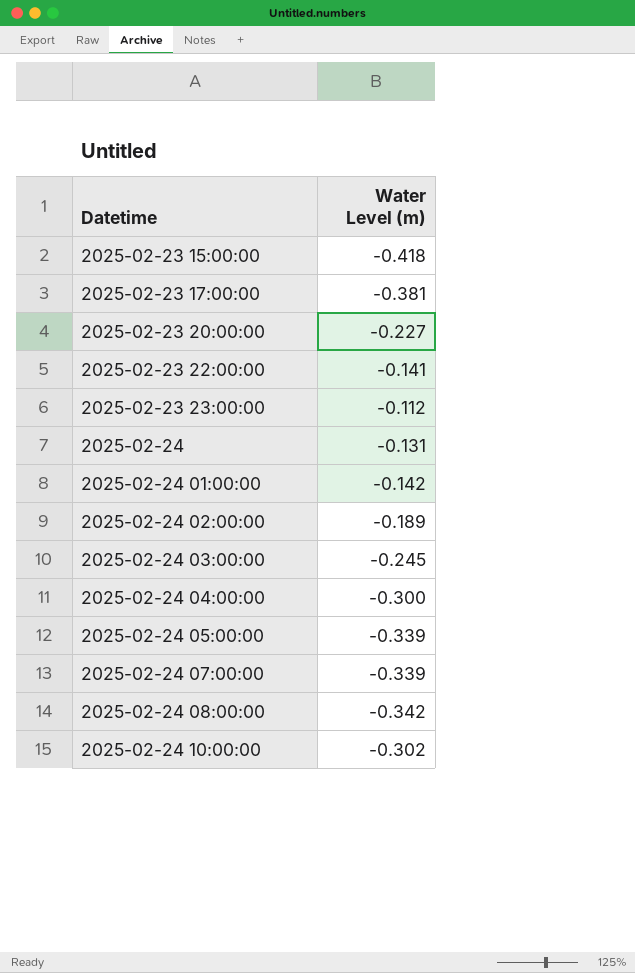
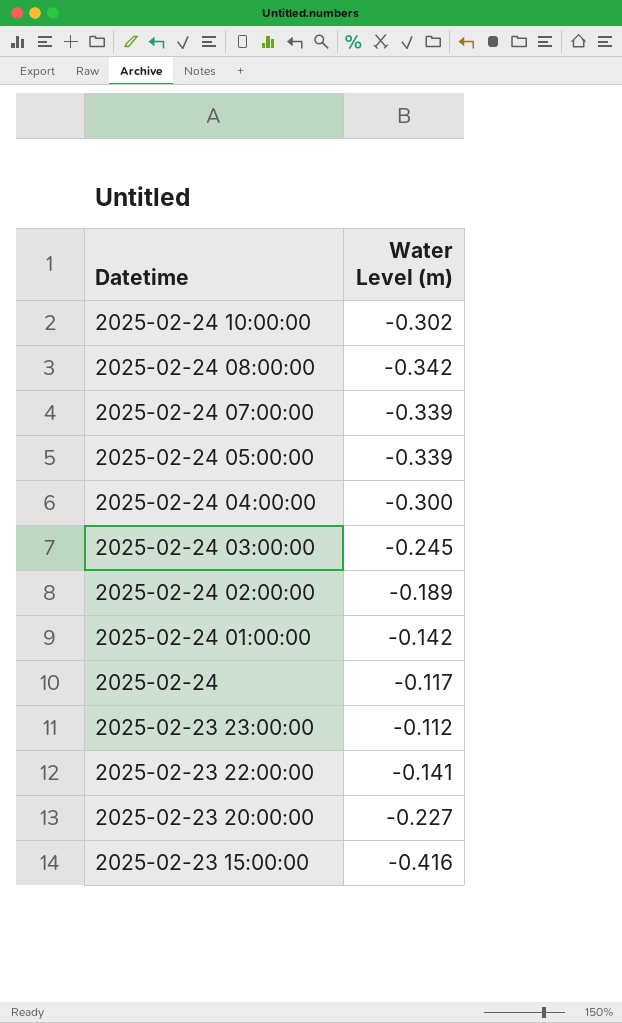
row order: Datetime ascending -> Datetime descending
row 2025-02-23 17:00:00: -0.381 -> none
2025-02-24 | Water Level (m): -0.131 -> -0.117
2025-02-23 15:00:00 | Water Level (m): -0.418 -> -0.416

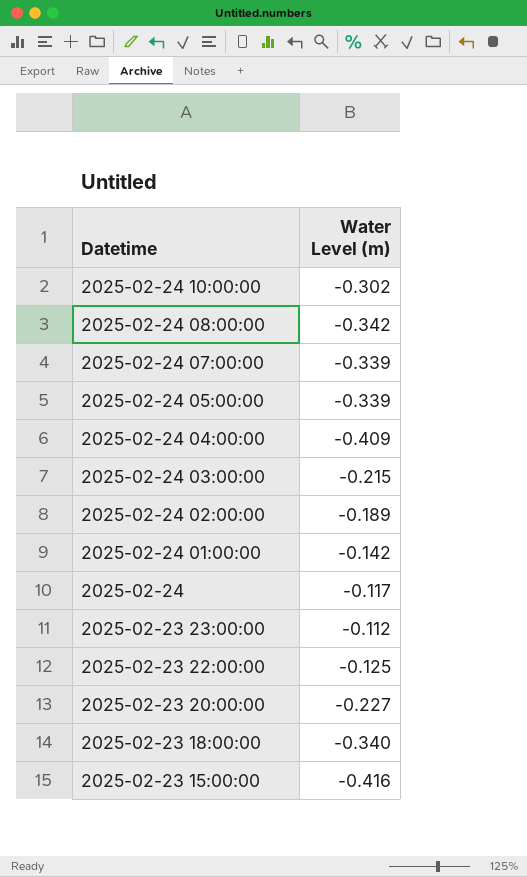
2025-02-24 04:00:00 | Water Level (m): -0.300 -> -0.409
2025-02-24 03:00:00 | Water Level (m): -0.245 -> -0.215
2025-02-23 22:00:00 | Water Level (m): -0.141 -> -0.125
row 2025-02-23 18:00:00: none -> -0.340

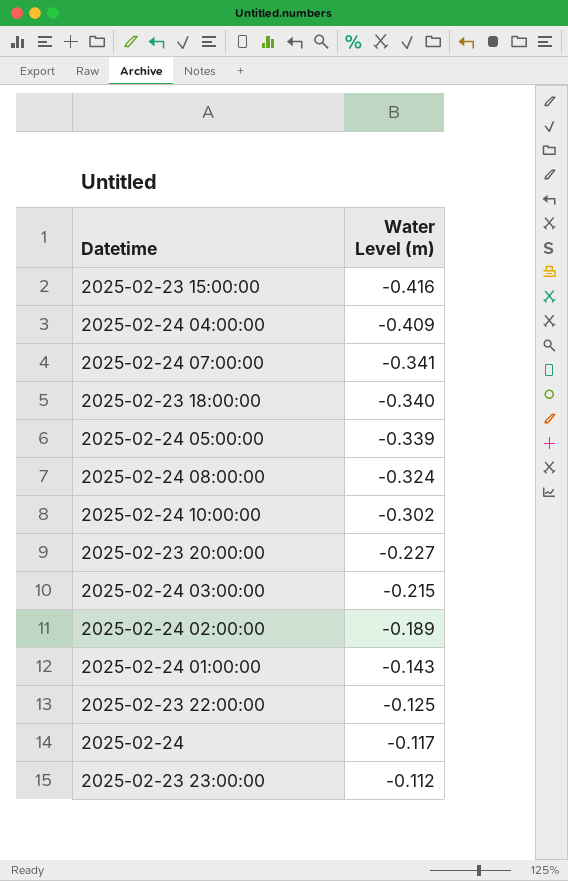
row order: Datetime descending -> Water Level (m) ascending
2025-02-24 07:00:00 | Water Level (m): -0.339 -> -0.341
2025-02-24 08:00:00 | Water Level (m): -0.342 -> -0.324
2025-02-24 01:00:00 | Water Level (m): -0.142 -> -0.143

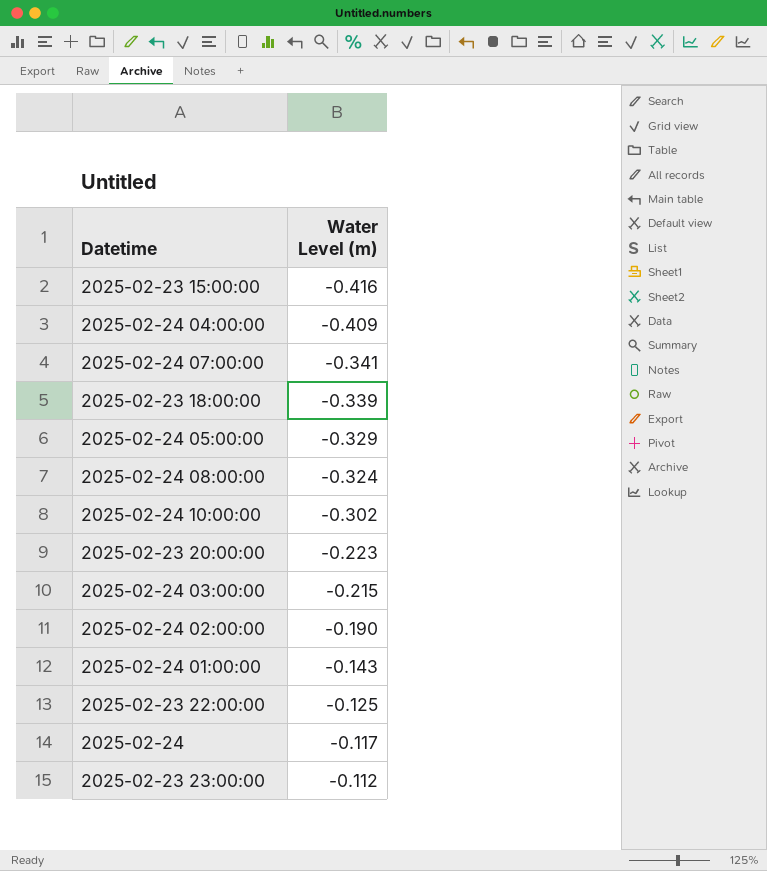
2025-02-23 18:00:00 | Water Level (m): -0.340 -> -0.339
2025-02-24 05:00:00 | Water Level (m): -0.339 -> -0.329
2025-02-23 20:00:00 | Water Level (m): -0.227 -> -0.223
2025-02-24 02:00:00 | Water Level (m): -0.189 -> -0.190

